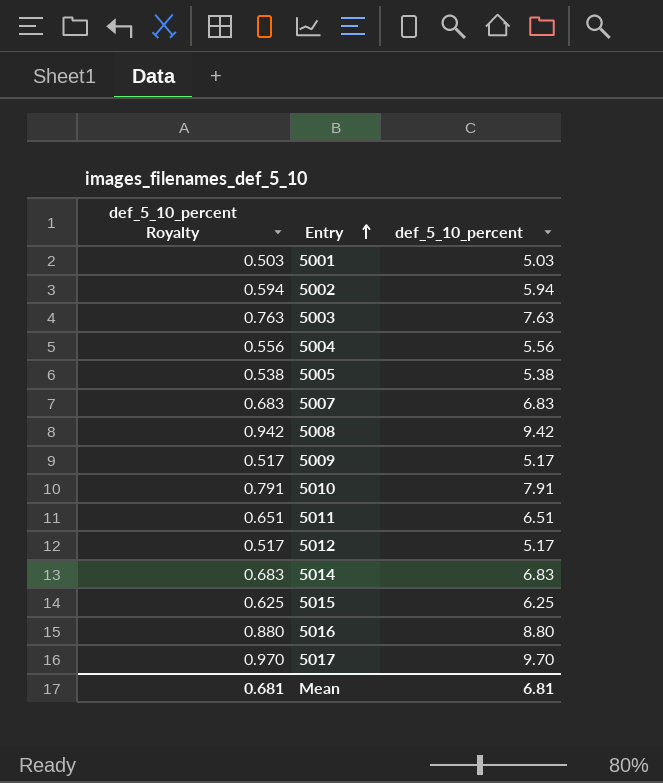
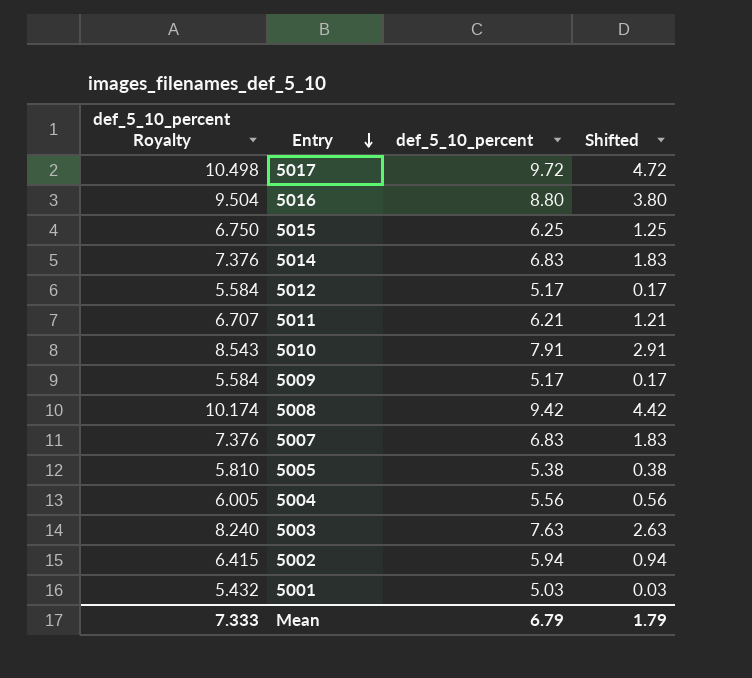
row order: Entry ascending -> Entry descending
column def_5_10_percent Royalty | formula: [def_5_10_percent] * 0.1 -> [def_5_10_percent] * 1.08
column Shifted | formula: none -> [def_5_10_percent] - 5
5017 | def_5_10_percent: 9.70 -> 9.72
5011 | def_5_10_percent: 6.51 -> 6.21
Mean | def_5_10_percent Royalty: 0.681 -> 7.333
Mean | def_5_10_percent: 6.81 -> 6.79

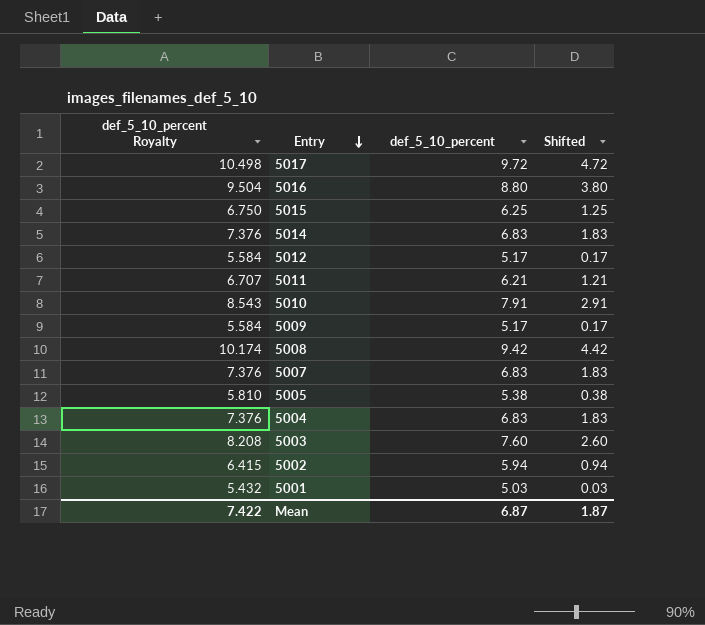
5004 | def_5_10_percent Royalty: 6.005 -> 7.376
5004 | def_5_10_percent: 5.56 -> 6.83
5004 | Shifted: 0.56 -> 1.83
5003 | def_5_10_percent Royalty: 8.240 -> 8.208
5003 | def_5_10_percent: 7.63 -> 7.60
5003 | Shifted: 2.63 -> 2.60
Mean | def_5_10_percent Royalty: 7.333 -> 7.422
Mean | def_5_10_percent: 6.79 -> 6.87
Mean | Shifted: 1.79 -> 1.87

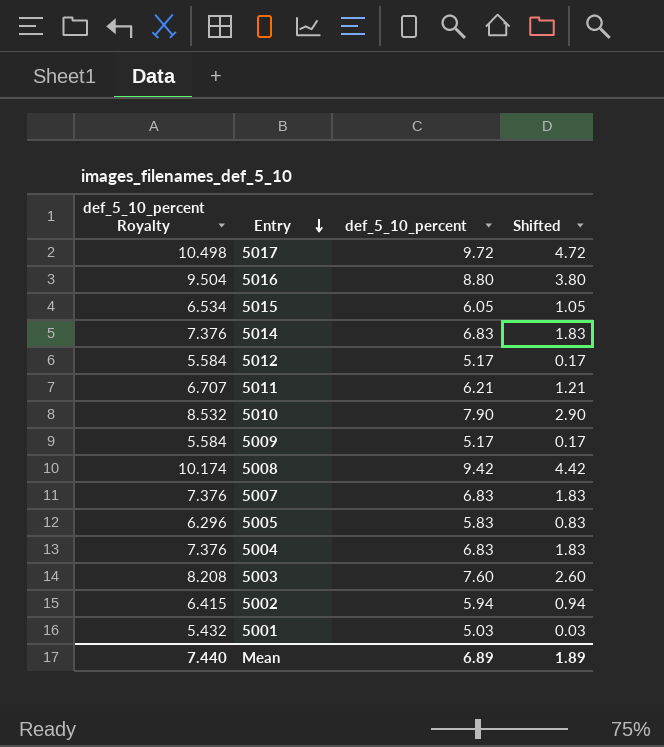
5015 | def_5_10_percent Royalty: 6.750 -> 6.534
5015 | def_5_10_percent: 6.25 -> 6.05
5015 | Shifted: 1.25 -> 1.05
5010 | def_5_10_percent Royalty: 8.543 -> 8.532
5010 | def_5_10_percent: 7.91 -> 7.90
5010 | Shifted: 2.91 -> 2.90
5005 | def_5_10_percent Royalty: 5.810 -> 6.296
5005 | def_5_10_percent: 5.38 -> 5.83
5005 | Shifted: 0.38 -> 0.83
Mean | def_5_10_percent Royalty: 7.422 -> 7.440
Mean | def_5_10_percent: 6.87 -> 6.89
Mean | Shifted: 1.87 -> 1.89

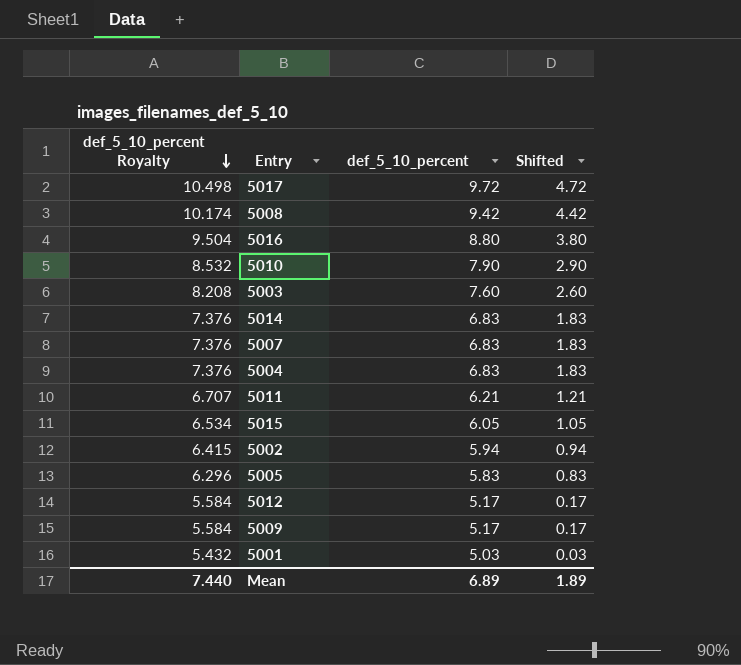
row order: Entry descending -> def_5_10_percent Royalty descending

